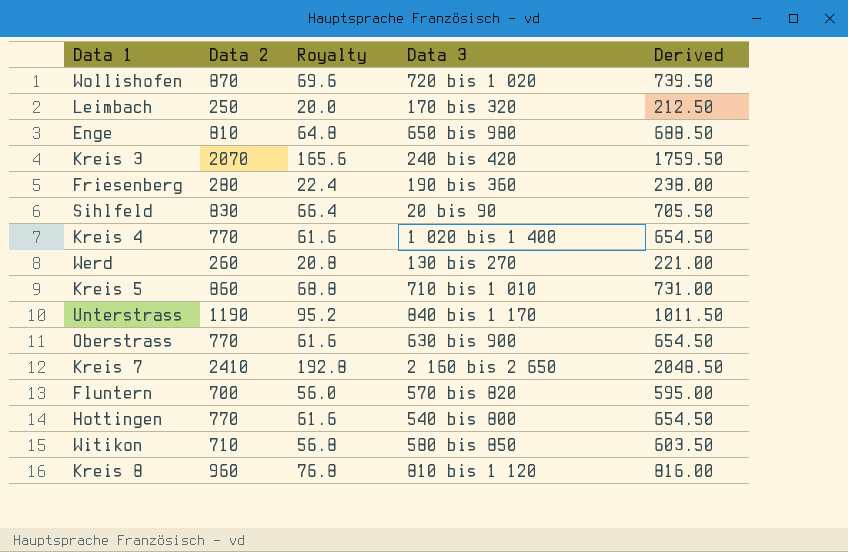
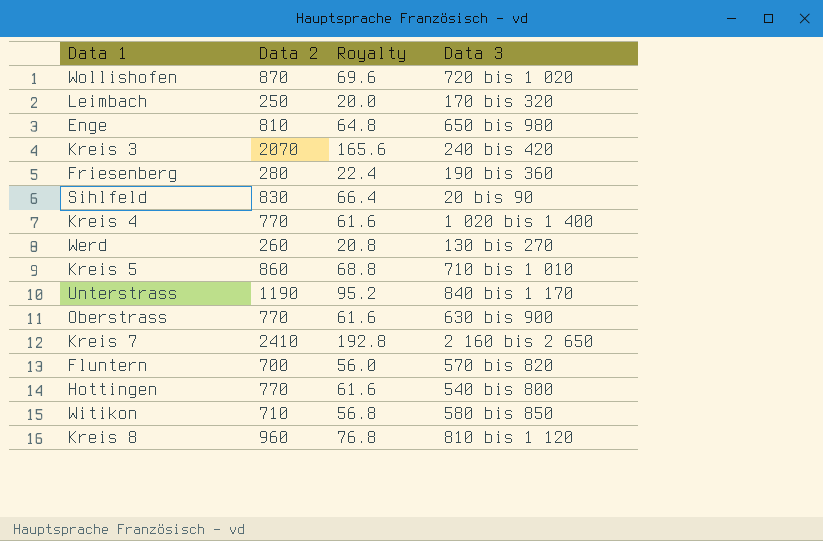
column Derived | formula: [Data 2] * 0.85 -> none

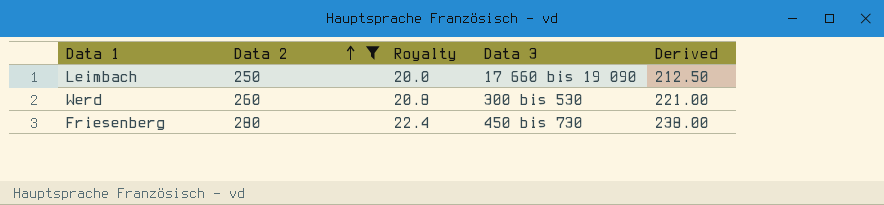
filter: none -> Data 2 <= 280
row order: none -> Data 2 ascending
column Derived | formula: none -> [Data 2] * 0.85
Leimbach | Data 3: 170 bis 320 -> 17 660 bis 19 090
Werd | Data 3: 130 bis 270 -> 300 bis 530
Friesenberg | Data 3: 190 bis 360 -> 450 bis 730

